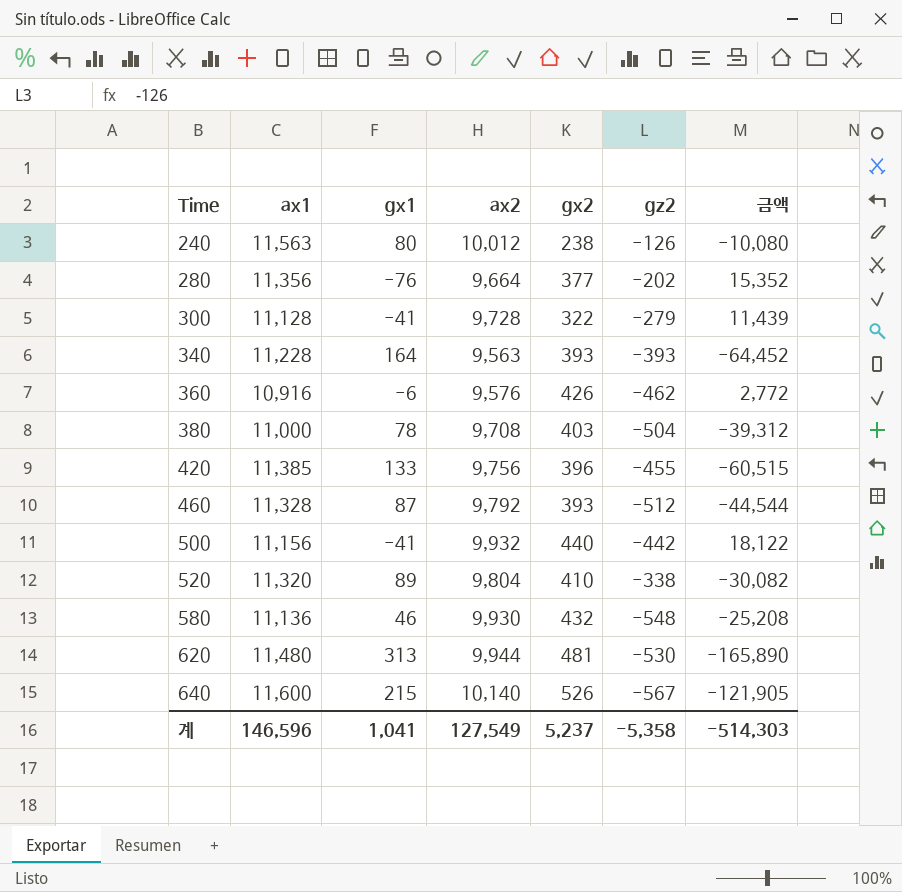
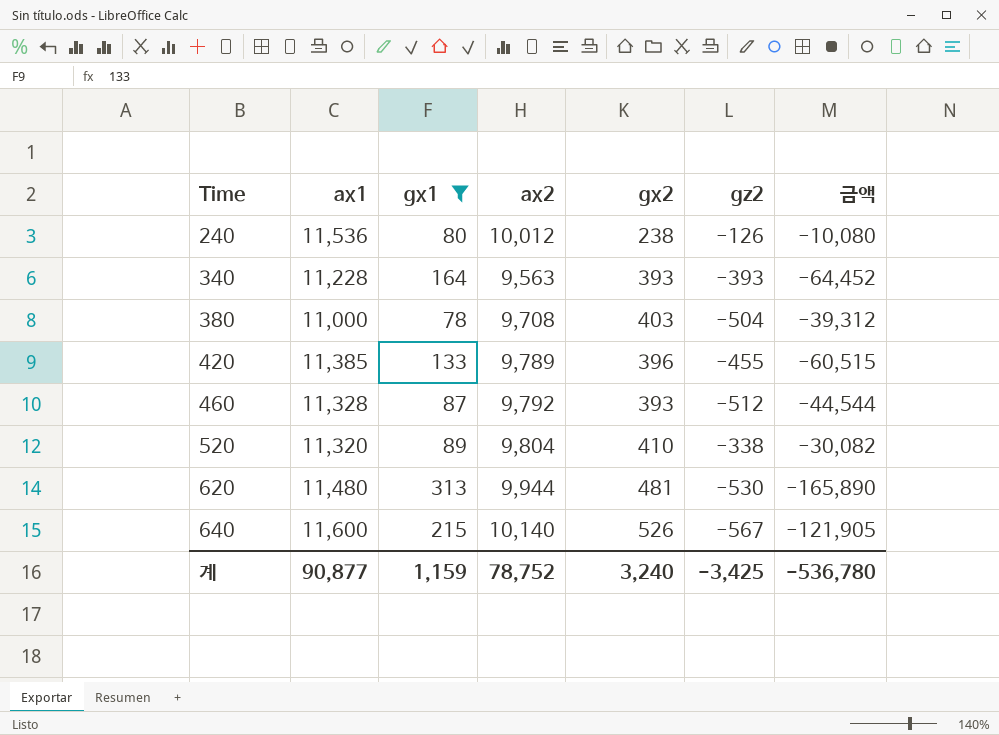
filter: none -> gx1 >= 78
240 | ax1: 11,563 -> 11,536
420 | ax2: 9,756 -> 9,789
계 | ax1: 146,596 -> 90,877
계 | gx1: 1,041 -> 1,159
계 | ax2: 127,549 -> 78,752
계 | gx2: 5,237 -> 3,240
계 | gz2: -5,358 -> -3,425
계 | 금액: -514,303 -> -536,780

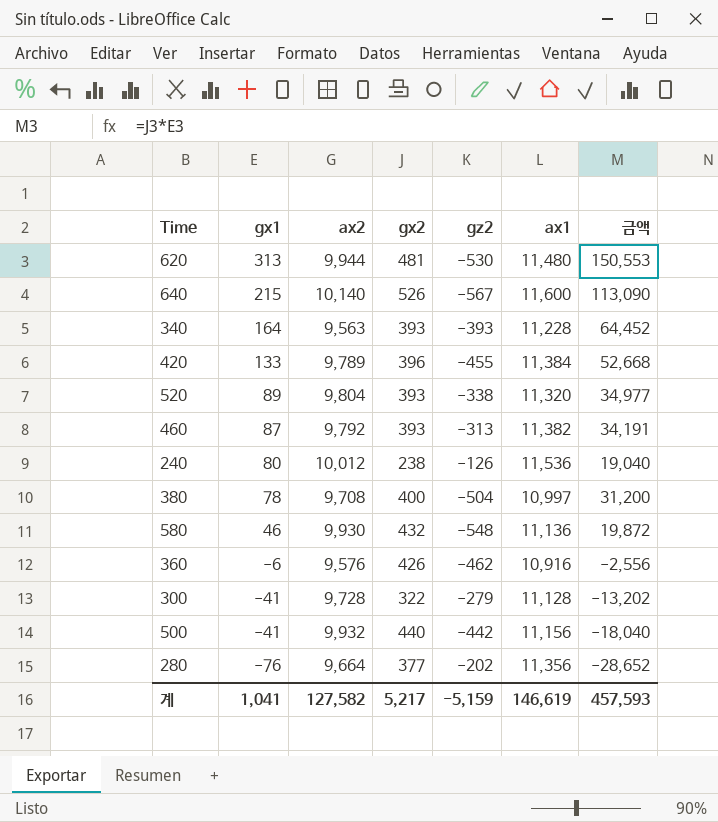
filter: gx1 >= 78 -> none
row order: Time ascending -> gx1 descending
column ax1 | position: 2 -> 6
column 금액 | formula: [gx1] * [gz2] -> [gx1] * [gx2]
420 | ax1: 11,385 -> 11,384
520 | gx2: 410 -> 393
460 | gz2: -512 -> -313
460 | ax1: 11,328 -> 11,382
380 | gx2: 403 -> 400
380 | ax1: 11,000 -> 10,997
계 | gx1: 1,159 -> 1,041
계 | ax2: 78,752 -> 127,582
계 | gx2: 3,240 -> 5,217
계 | gz2: -3,425 -> -5,159
계 | ax1: 90,877 -> 146,619
계 | 금액: -536,780 -> 457,593

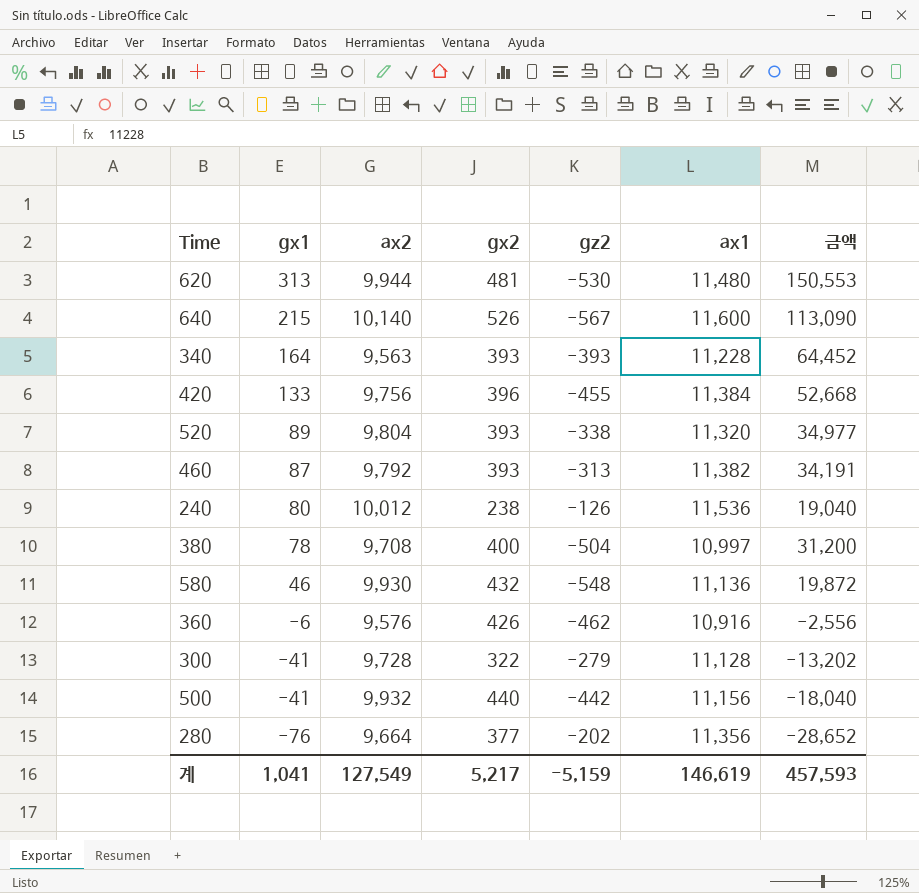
420 | ax2: 9,789 -> 9,756
계 | ax2: 127,582 -> 127,549

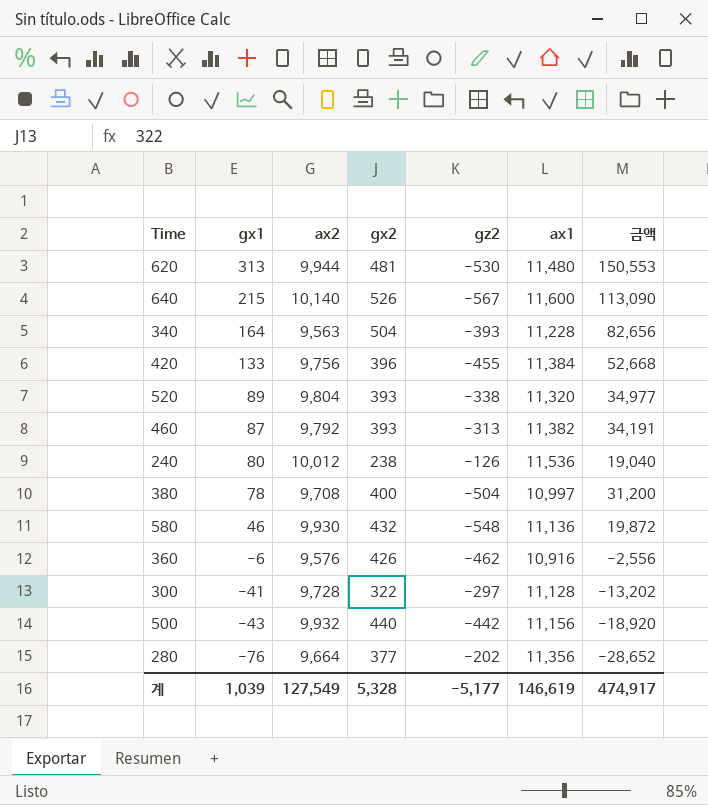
340 | gx2: 393 -> 504
340 | 금액: 64,452 -> 82,656
300 | gz2: -279 -> -297
500 | gx1: -41 -> -43
500 | 금액: -18,040 -> -18,920
계 | gx1: 1,041 -> 1,039
계 | gx2: 5,217 -> 5,328
계 | gz2: -5,159 -> -5,177
계 | 금액: 457,593 -> 474,917

